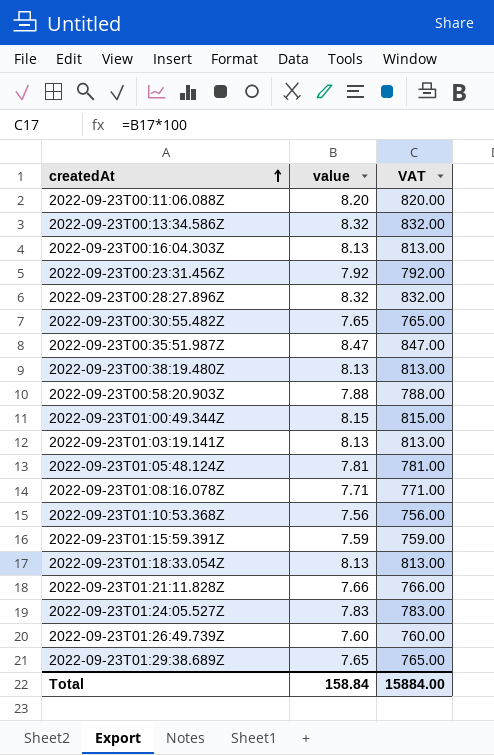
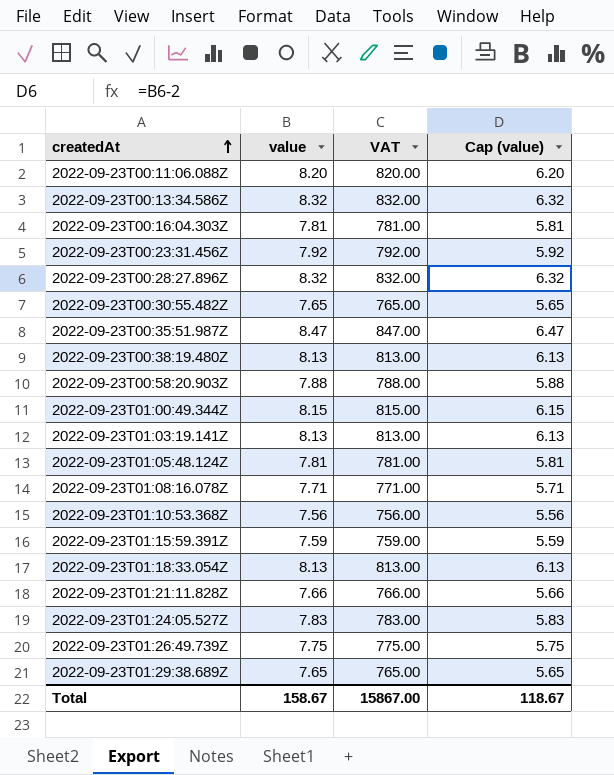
column Cap (value) | formula: none -> [value] - 2
2022-09-23T00:16:04.303Z | value: 8.13 -> 7.81
2022-09-23T00:16:04.303Z | VAT: 813.00 -> 781.00
2022-09-23T01:26:49.739Z | value: 7.60 -> 7.75
2022-09-23T01:26:49.739Z | VAT: 760.00 -> 775.00
Total | value: 158.84 -> 158.67
Total | VAT: 15884.00 -> 15867.00

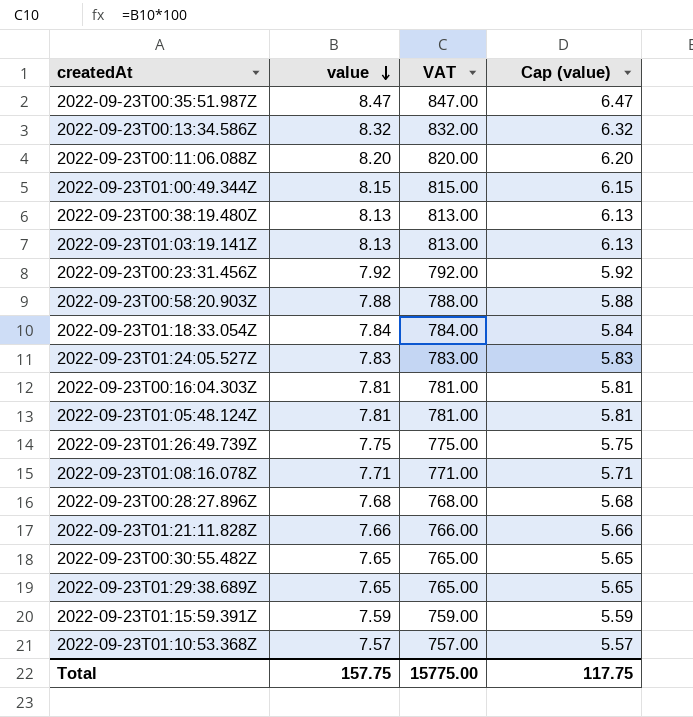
row order: createdAt ascending -> value descending
2022-09-23T01:18:33.054Z | value: 8.13 -> 7.84
2022-09-23T01:18:33.054Z | VAT: 813.00 -> 784.00
2022-09-23T01:18:33.054Z | Cap (value): 6.13 -> 5.84
2022-09-23T00:28:27.896Z | value: 8.32 -> 7.68
2022-09-23T00:28:27.896Z | VAT: 832.00 -> 768.00
2022-09-23T00:28:27.896Z | Cap (value): 6.32 -> 5.68
2022-09-23T01:10:53.368Z | value: 7.56 -> 7.57
2022-09-23T01:10:53.368Z | VAT: 756.00 -> 757.00
2022-09-23T01:10:53.368Z | Cap (value): 5.56 -> 5.57
Total | value: 158.67 -> 157.75
Total | VAT: 15867.00 -> 15775.00
Total | Cap (value): 118.67 -> 117.75

